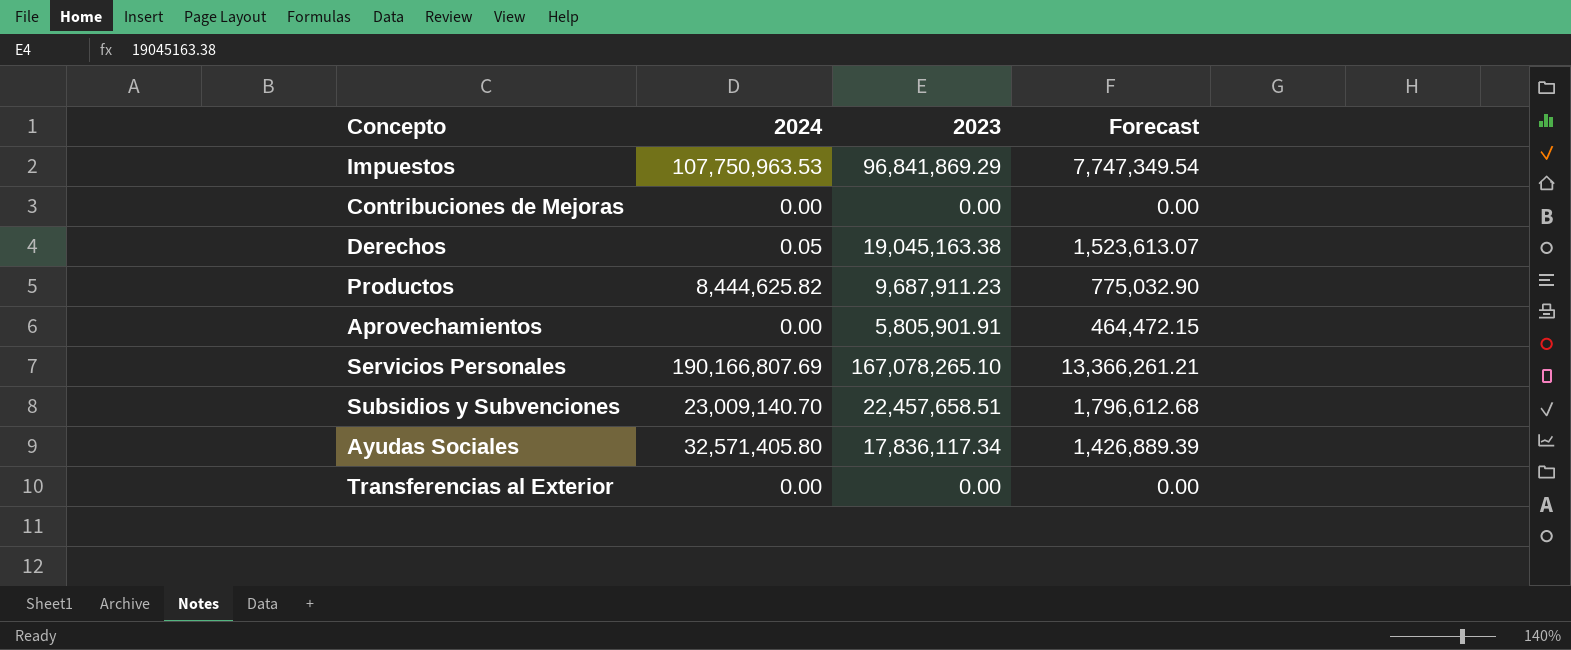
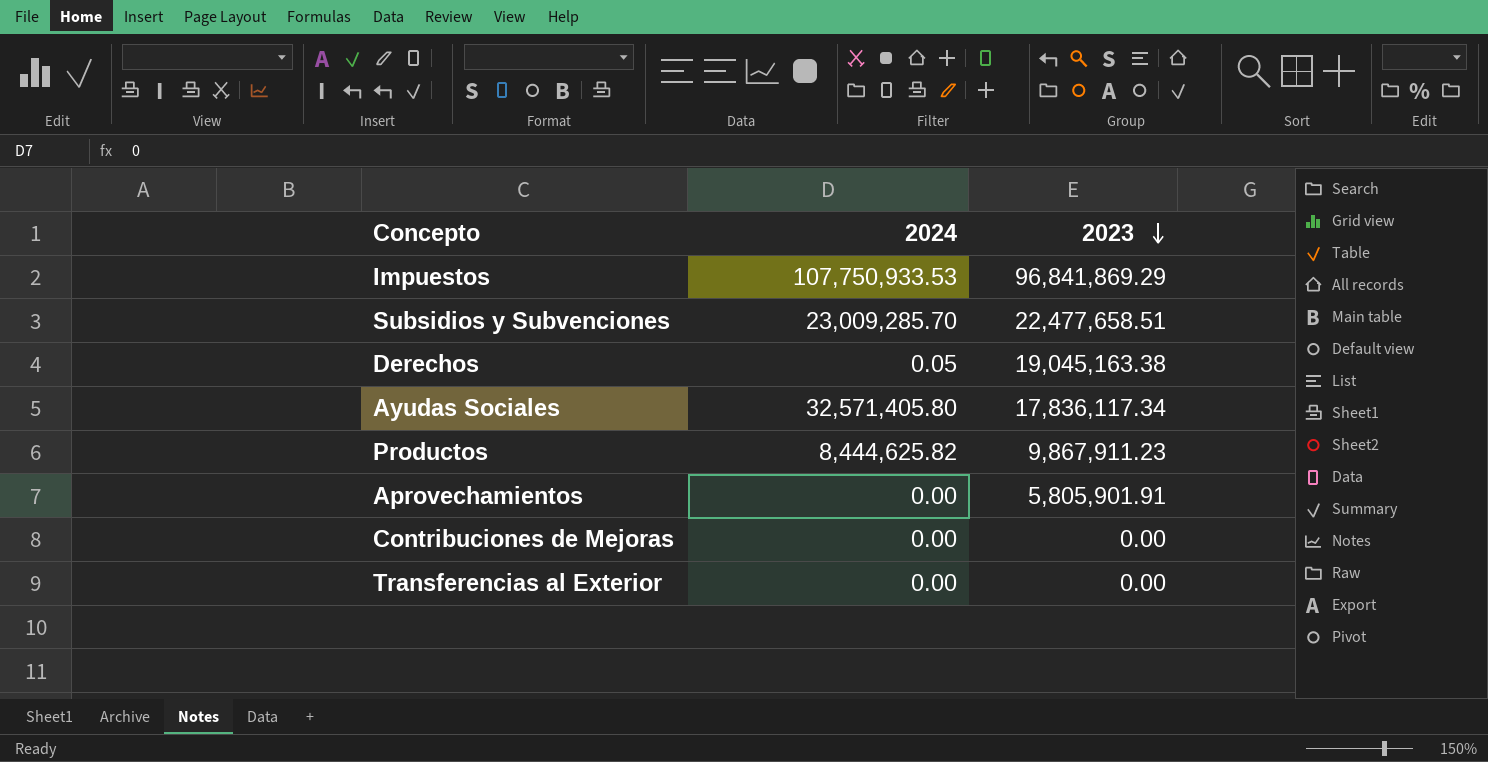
row order: none -> 2023 descending
column Forecast | formula: [2023] * 0.08 -> none
row Servicios Personales: 190,166,807.69 | 167,078,265.10 | 13,366,261.21 -> none
Impuestos | 2024: 107,750,963.53 -> 107,750,933.53
Subsidios y Subvenciones | 2024: 23,009,140.70 -> 23,009,285.70
Subsidios y Subvenciones | 2023: 22,457,658.51 -> 22,477,658.51
Productos | 2023: 9,687,911.23 -> 9,867,911.23

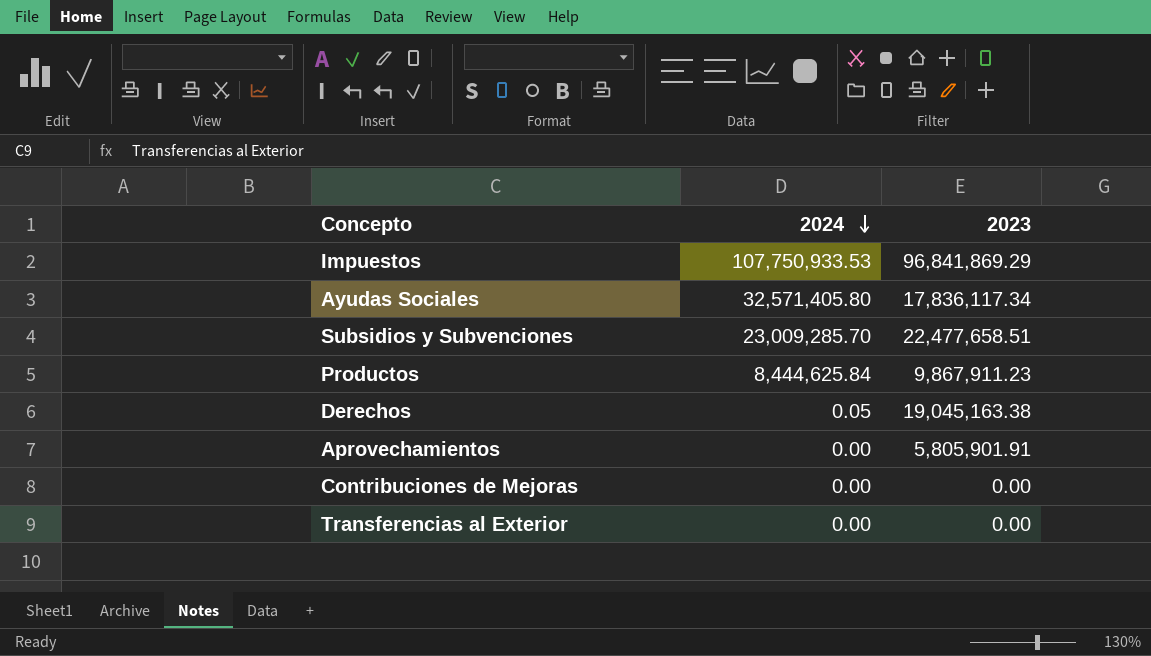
row order: 2023 descending -> 2024 descending
Productos | 2024: 8,444,625.82 -> 8,444,625.84

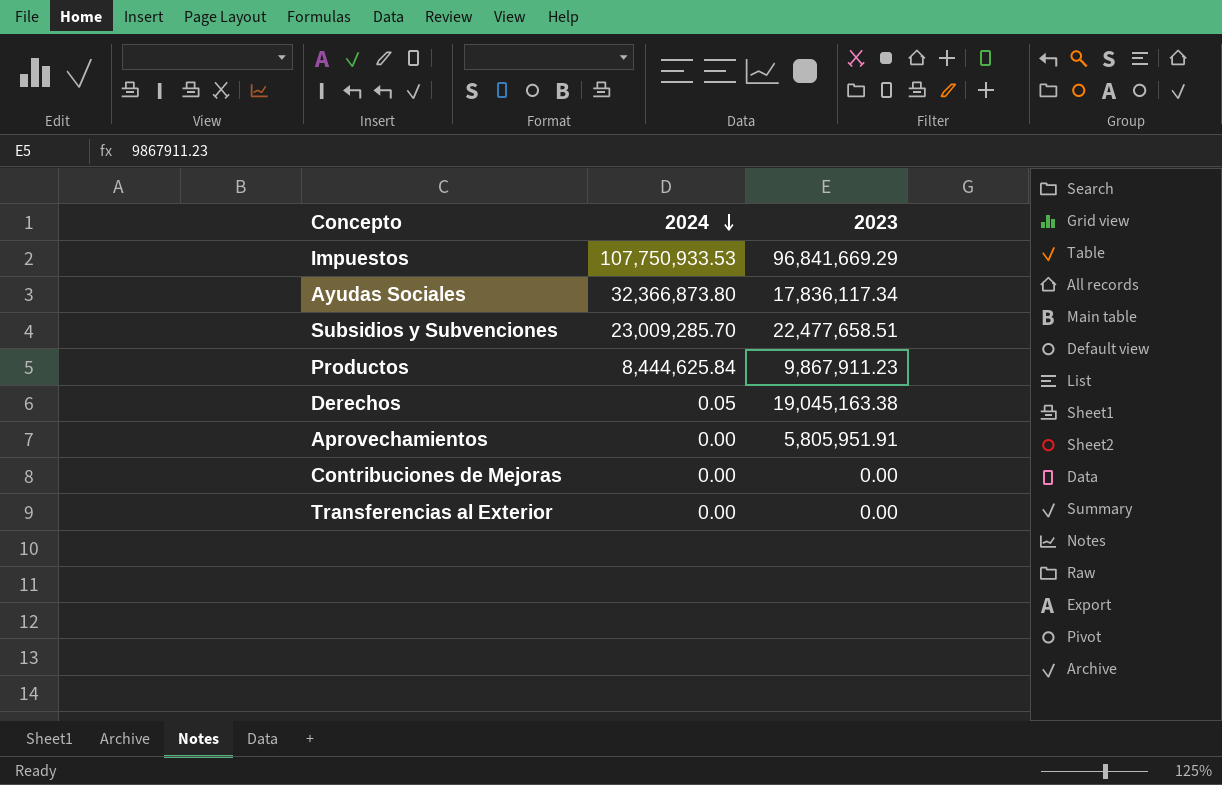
Impuestos | 2023: 96,841,869.29 -> 96,841,669.29
Ayudas Sociales | 2024: 32,571,405.80 -> 32,366,873.80
Aprovechamientos | 2023: 5,805,901.91 -> 5,805,951.91

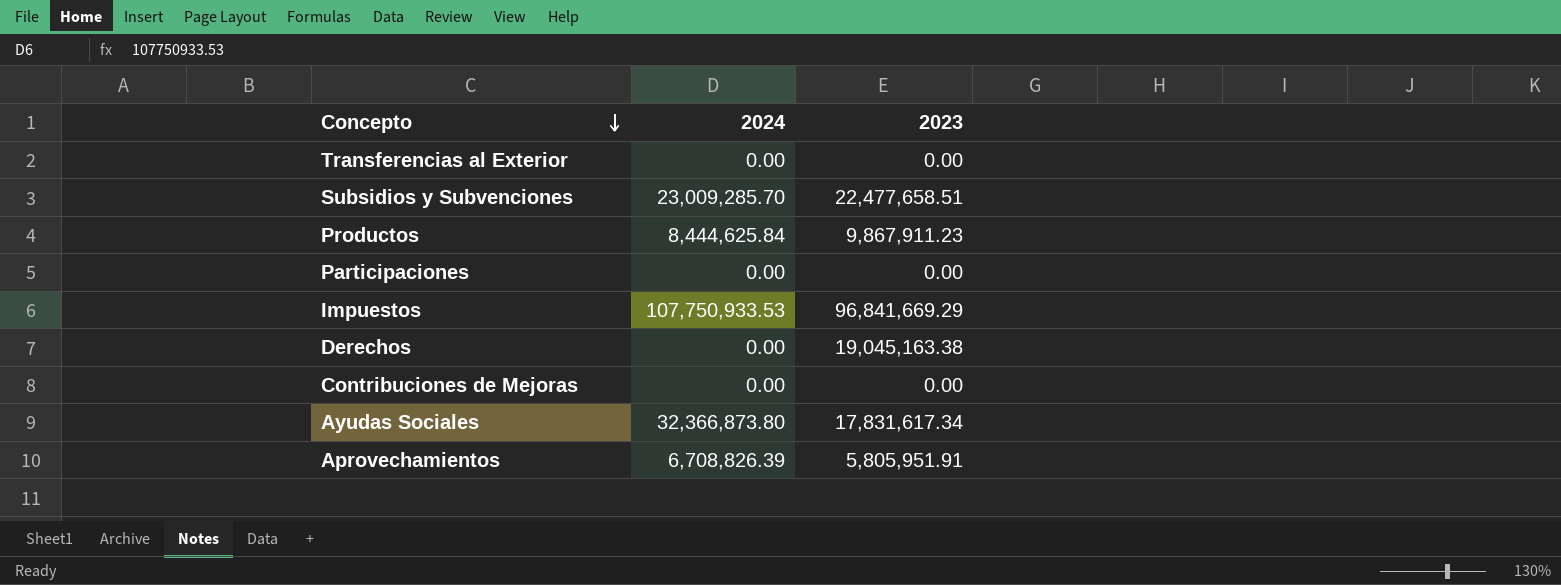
row order: 2024 descending -> Concepto descending
row Participaciones: none -> 0.00 | 0.00
Derechos | 2024: 0.05 -> 0.00
Ayudas Sociales | 2023: 17,836,117.34 -> 17,831,617.34
Aprovechamientos | 2024: 0.00 -> 6,708,826.39

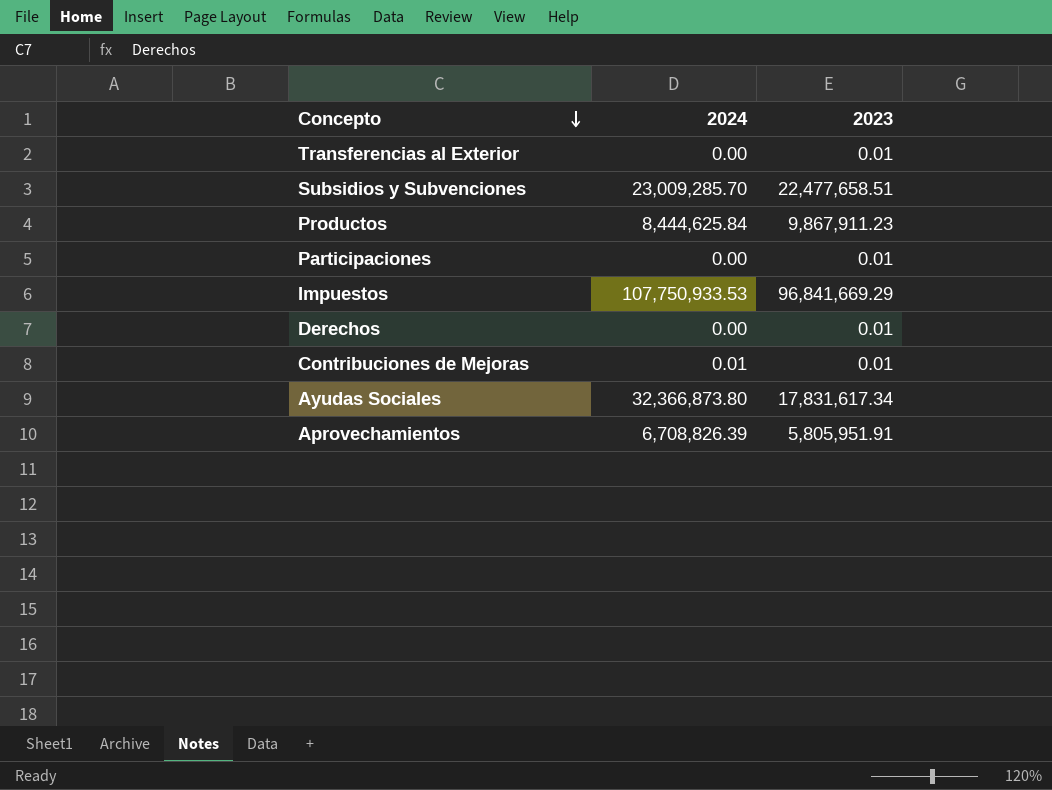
Transferencias al Exterior | 2023: 0.00 -> 0.01
Participaciones | 2023: 0.00 -> 0.01
Derechos | 2023: 19,045,163.38 -> 0.01
Contribuciones de Mejoras | 2024: 0.00 -> 0.01
Contribuciones de Mejoras | 2023: 0.00 -> 0.01

